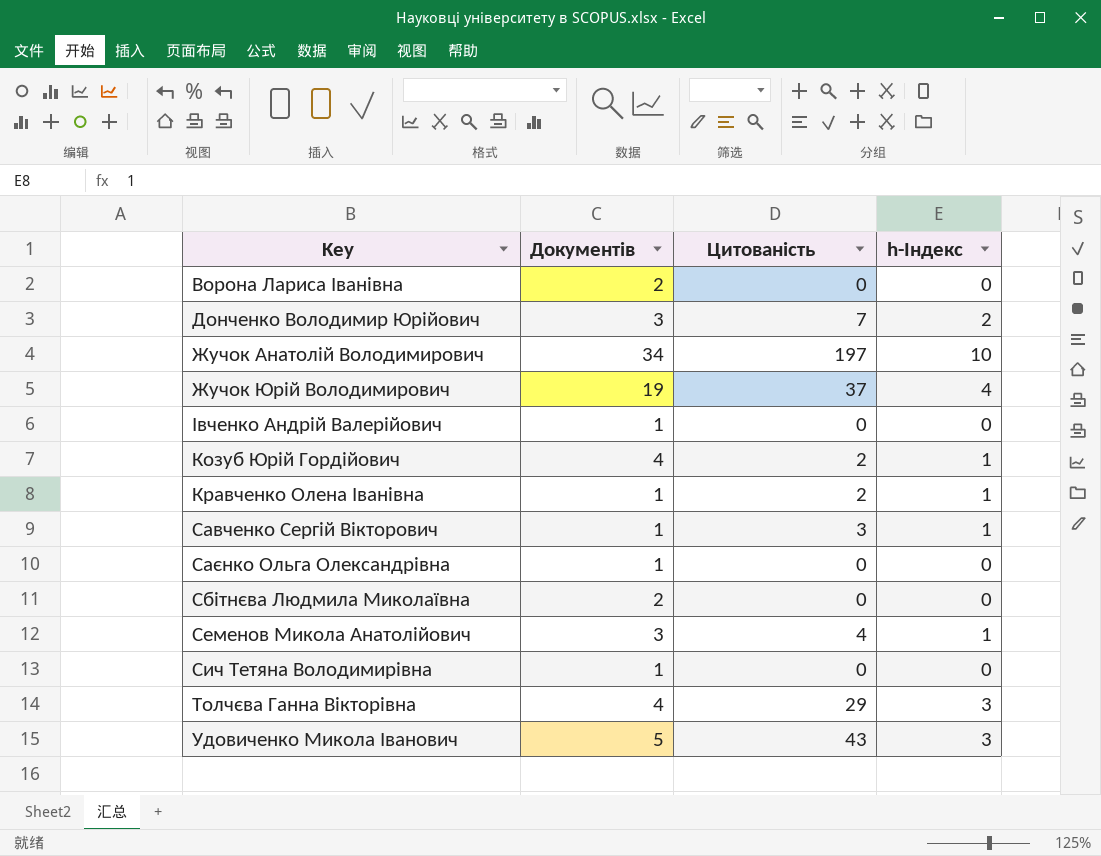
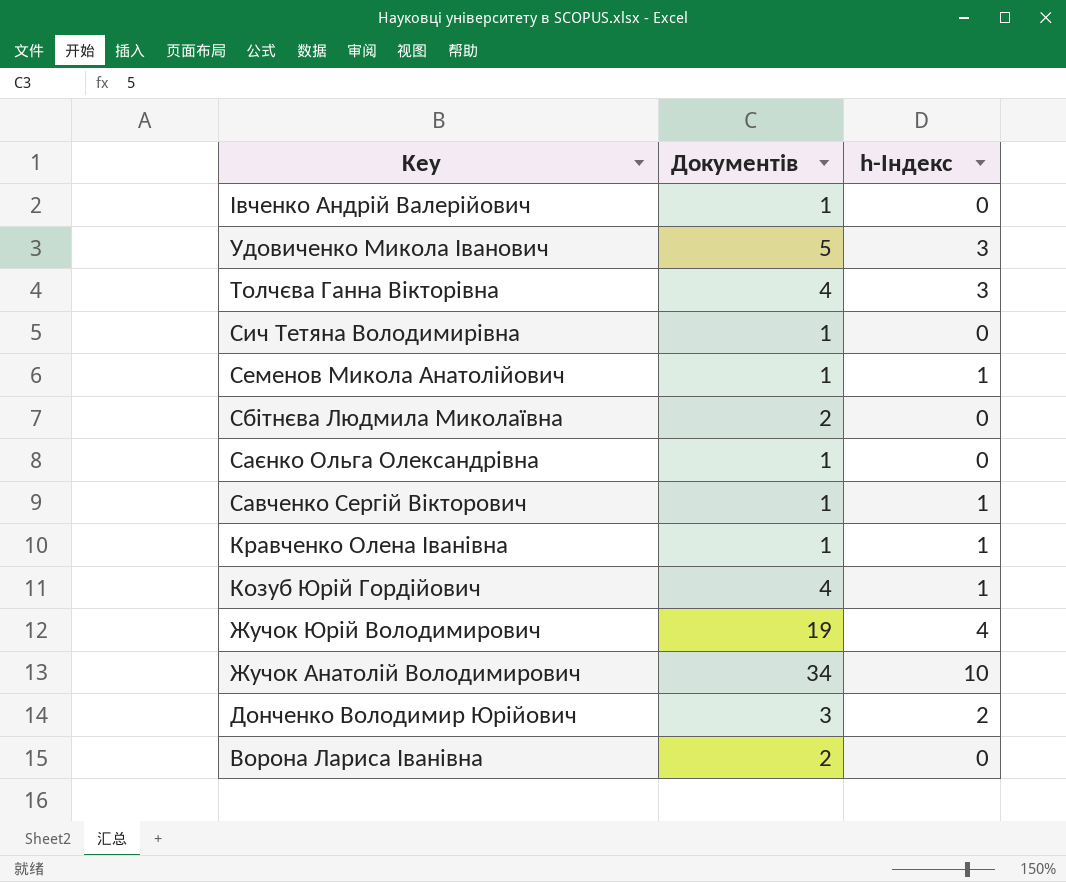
row order: none -> Key descending
column Цитованість | position: 3 -> none
Семенов Микола Анатолійович | Документів: 3 -> 1

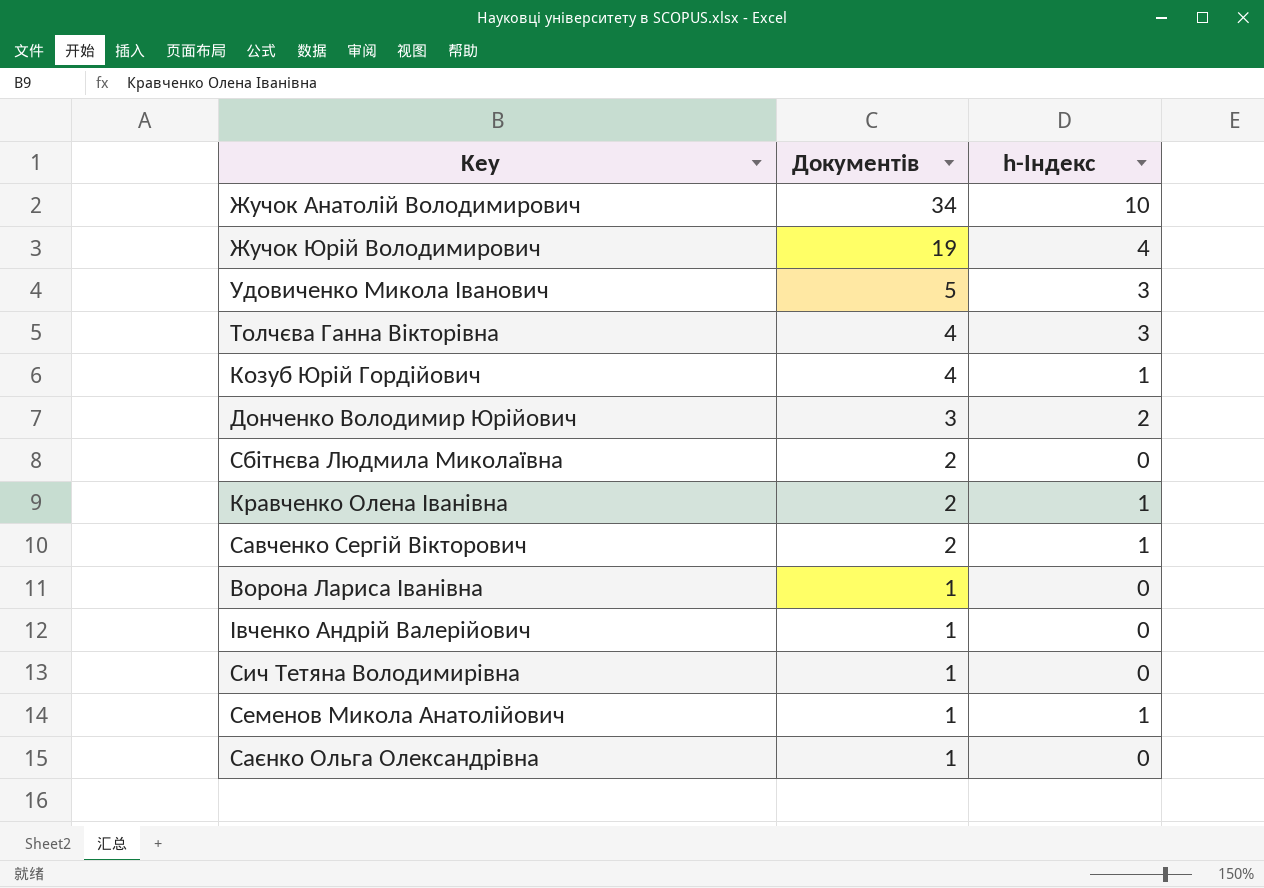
row order: Key descending -> Документів descending
Кравченко Олена Іванівна | Документів: 1 -> 2
Савченко Сергій Вікторович | Документів: 1 -> 2
Ворона Лариса Іванівна | Документів: 2 -> 1

